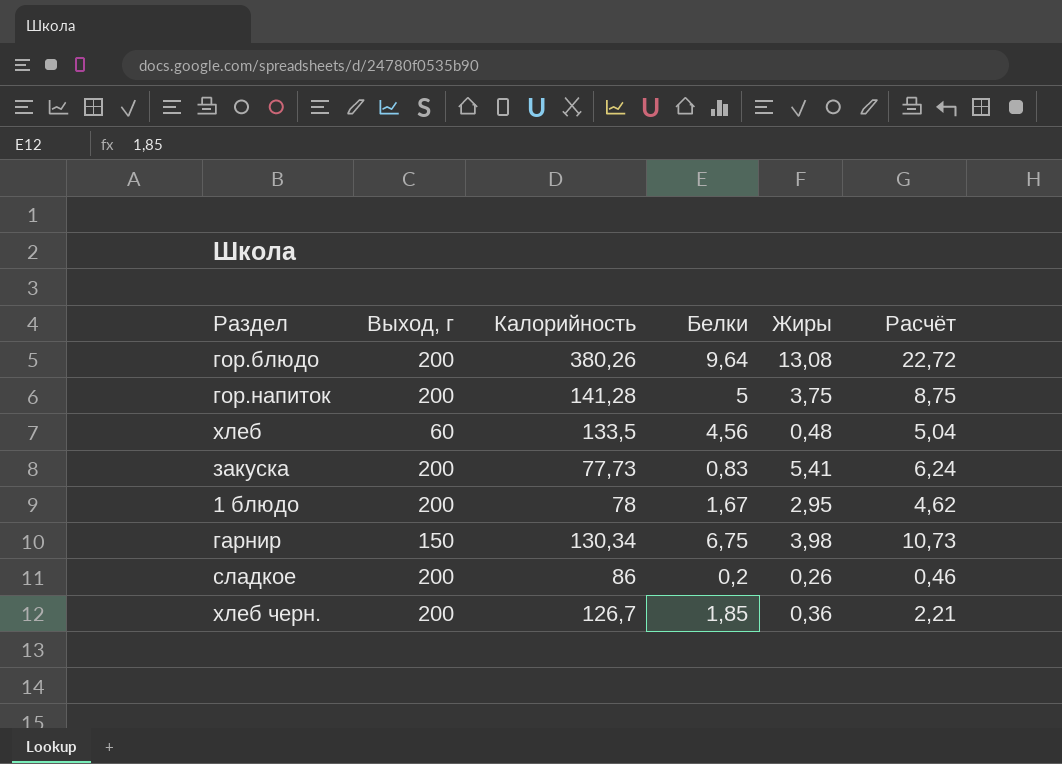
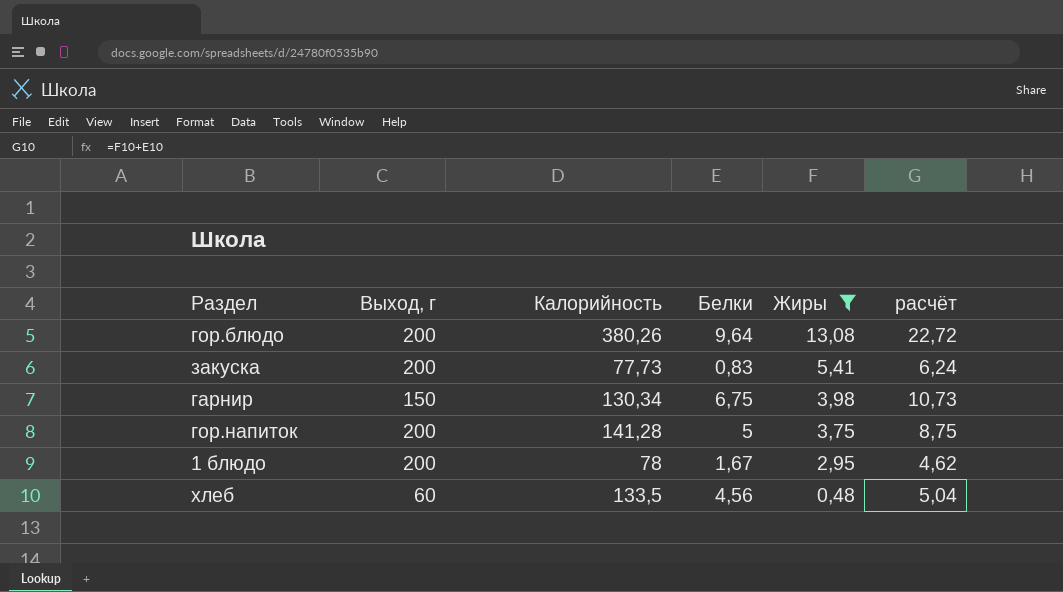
filter: none -> Жиры >= 0,48
row order: none -> Жиры descending
column name: Расчёт -> расчёт

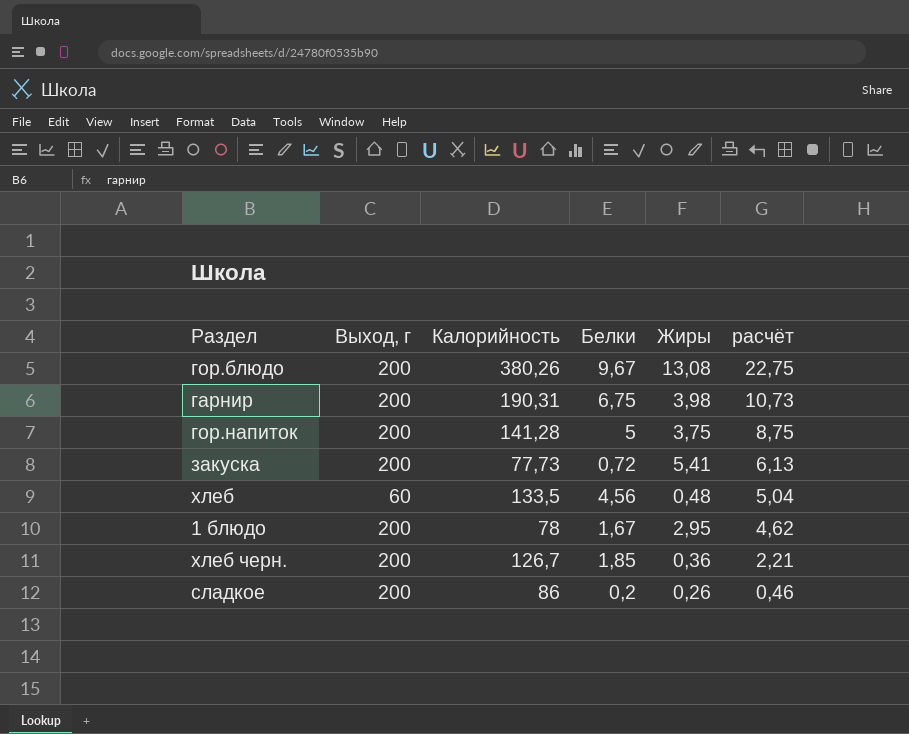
filter: Жиры >= 0,48 -> none
row order: Жиры descending -> расчёт descending
гор.блюдо | Белки: 9,64 -> 9,67
гор.блюдо | расчёт: 22,72 -> 22,75
гарнир | Выход, г: 150 -> 200
гарнир | Калорийность: 130,34 -> 190,31
закуска | Белки: 0,83 -> 0,72
закуска | расчёт: 6,24 -> 6,13

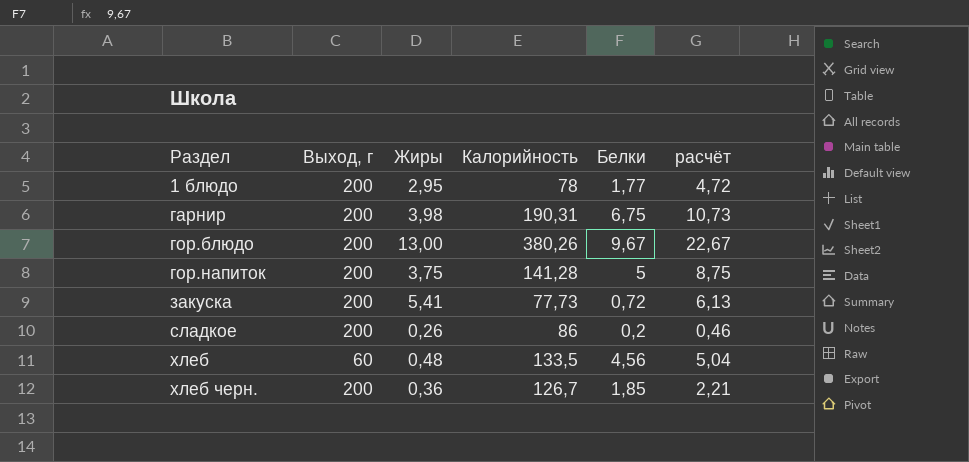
row order: расчёт descending -> Раздел ascending
column Жиры | position: 5 -> 3
1 блюдо | Белки: 1,67 -> 1,77
1 блюдо | расчёт: 4,62 -> 4,72
гор.блюдо | Жиры: 13,08 -> 13,00
гор.блюдо | расчёт: 22,75 -> 22,67

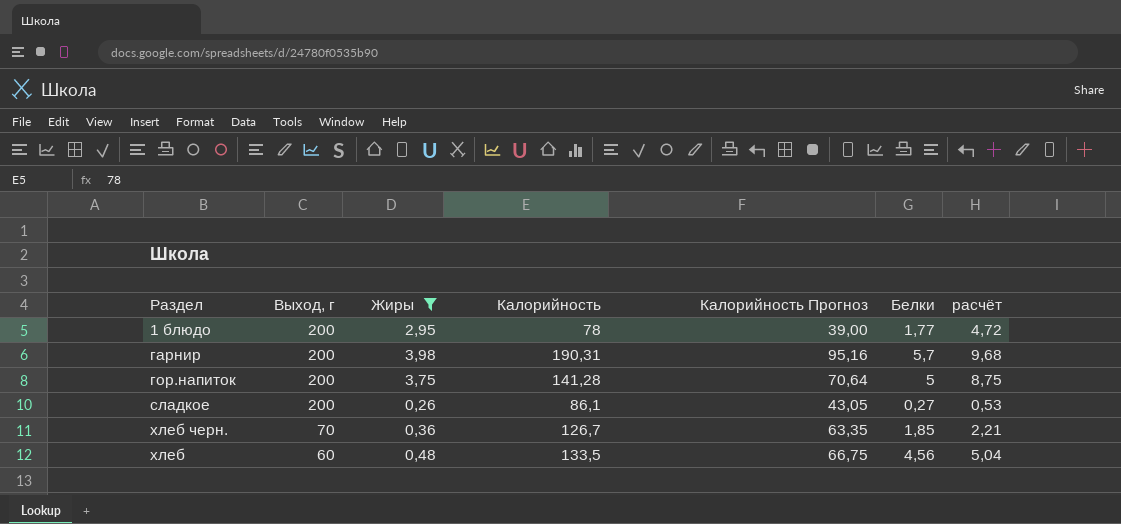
filter: none -> Жиры <= 3,98
row order: Раздел ascending -> Выход, г descending
column Калорийность Прогноз | formula: none -> [Калорийность] * 0,5
гарнир | Белки: 6,75 -> 5,7
гарнир | расчёт: 10,73 -> 9,68
сладкое | Калорийность: 86 -> 86,1
сладкое | Белки: 0,2 -> 0,27
сладкое | расчёт: 0,46 -> 0,53
хлеб черн. | Выход, г: 200 -> 70

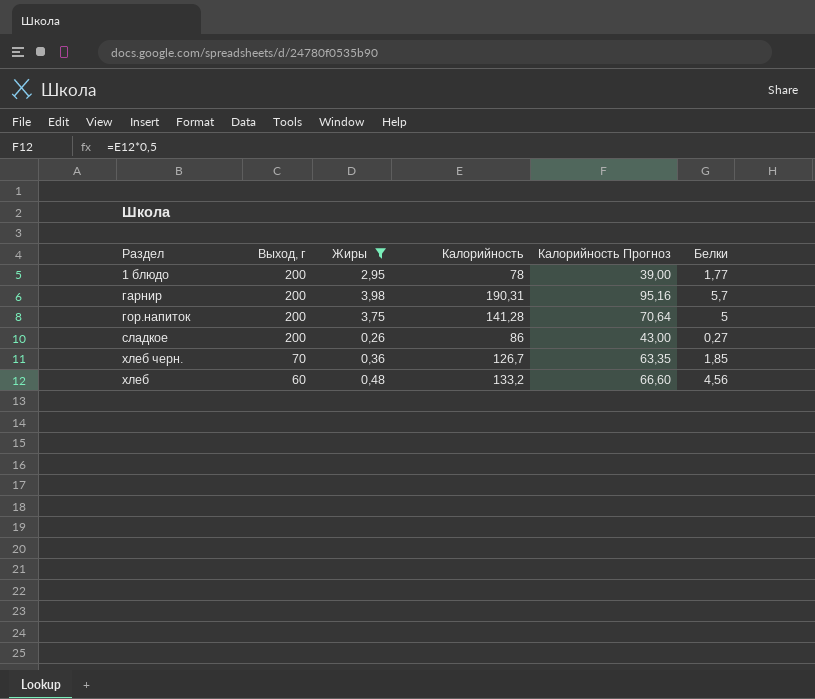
column расчёт | formula: [Жиры] + [Белки] -> none
сладкое | Калорийность: 86,1 -> 86
сладкое | Калорийность Прогноз: 43,05 -> 43,00
хлеб | Калорийность: 133,5 -> 133,2
хлеб | Калорийность Прогноз: 66,75 -> 66,60

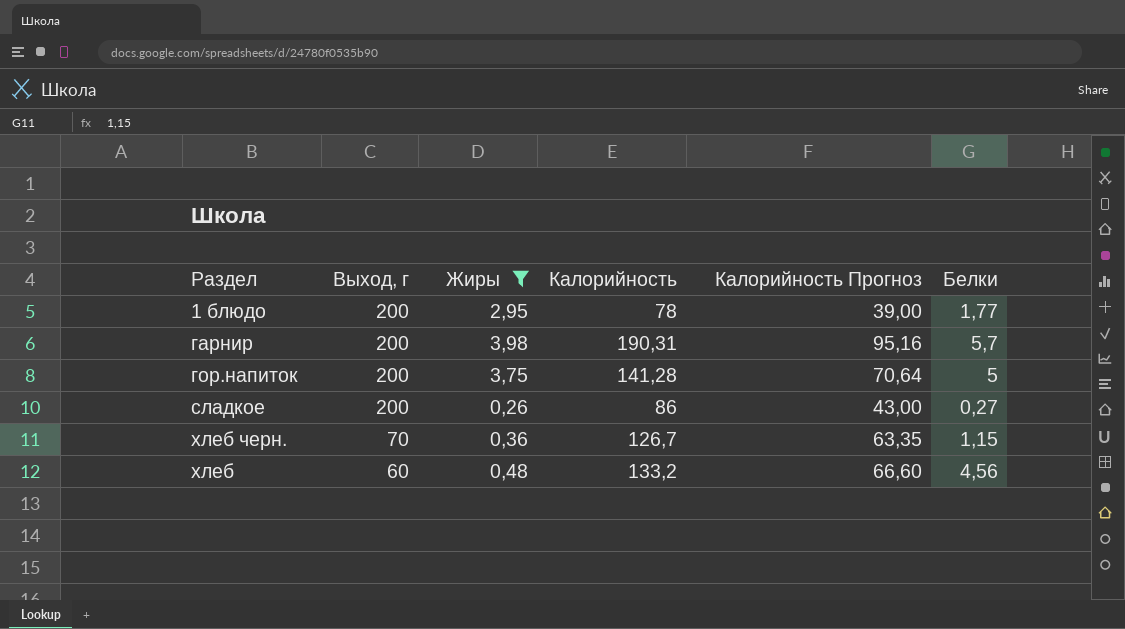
хлеб черн. | Белки: 1,85 -> 1,15

